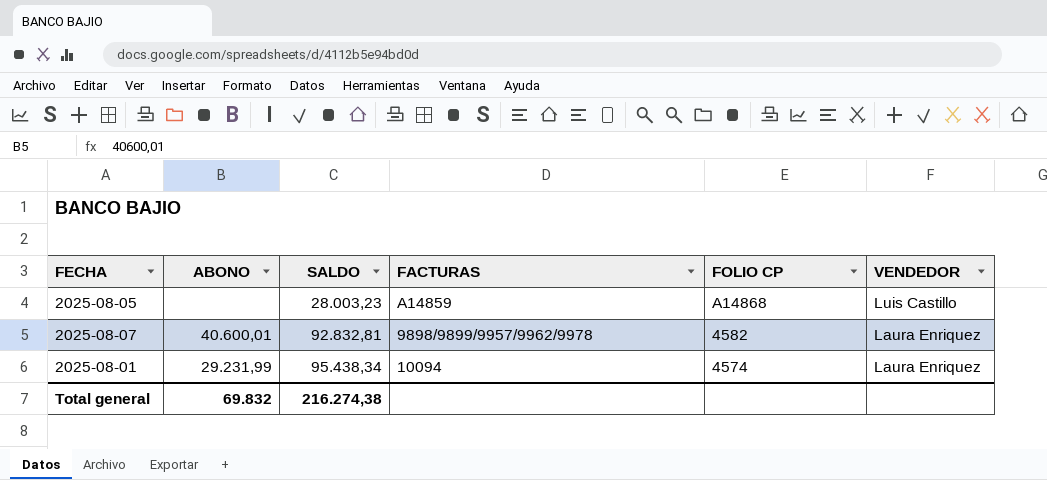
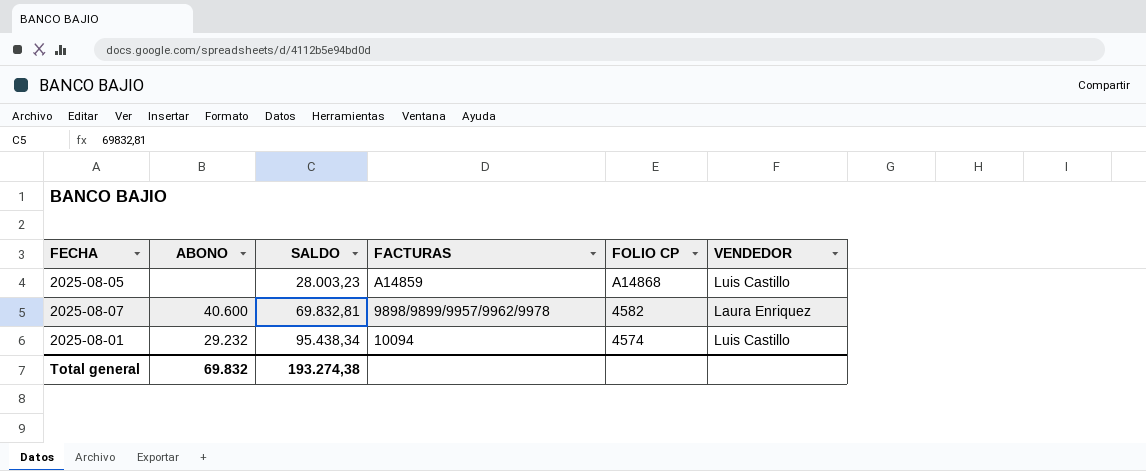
2025-08-07 | ABONO: 40.600,01 -> 40.600
2025-08-07 | SALDO: 92.832,81 -> 69.832,81
2025-08-01 | ABONO: 29.231,99 -> 29.232
2025-08-01 | VENDEDOR: Laura Enriquez -> Luis Castillo
Total general | SALDO: 216.274,38 -> 193.274,38

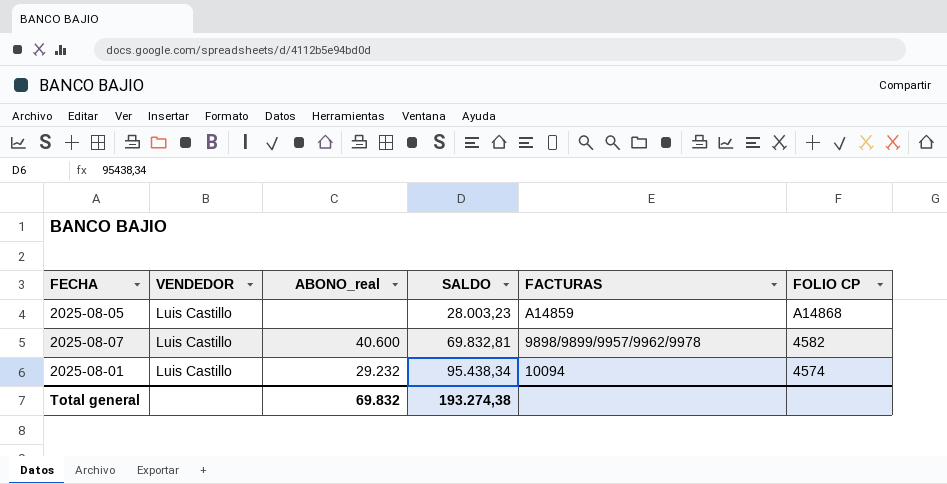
column VENDEDOR | position: 6 -> 2
column name: ABONO -> ABONO_real
2025-08-07 | VENDEDOR: Laura Enriquez -> Luis Castillo

